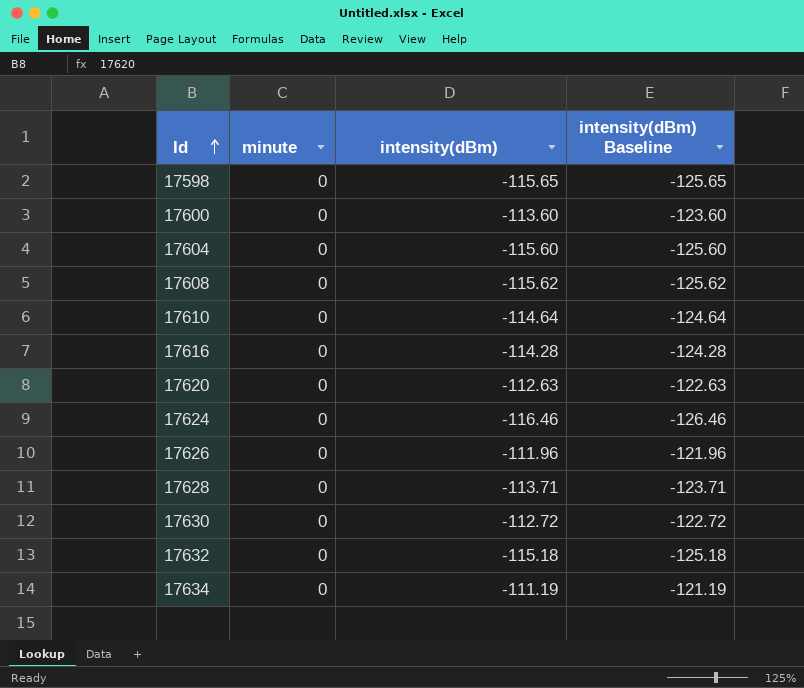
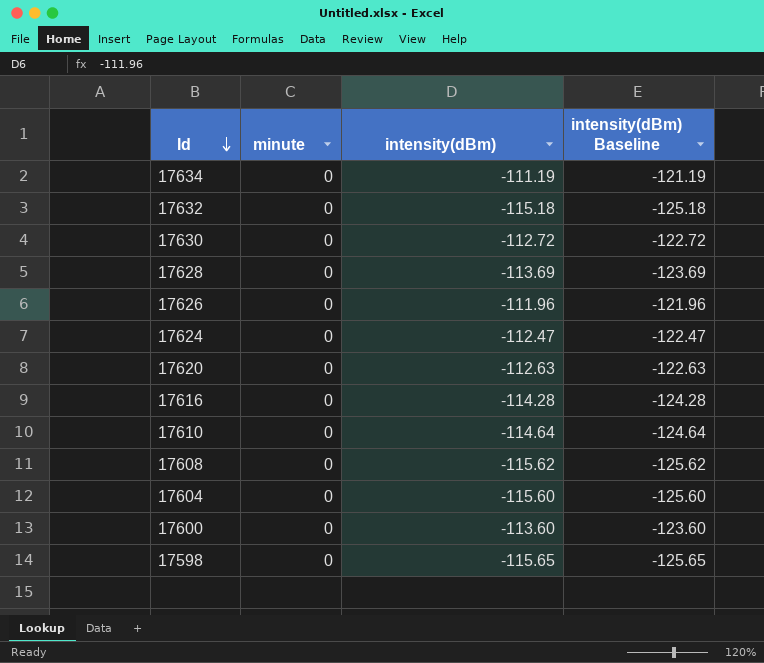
row order: Id ascending -> Id descending
17628 | intensity(dBm): -113.71 -> -113.69
17628 | intensity(dBm) Baseline: -123.71 -> -123.69
17624 | intensity(dBm): -116.46 -> -112.47
17624 | intensity(dBm) Baseline: -126.46 -> -122.47

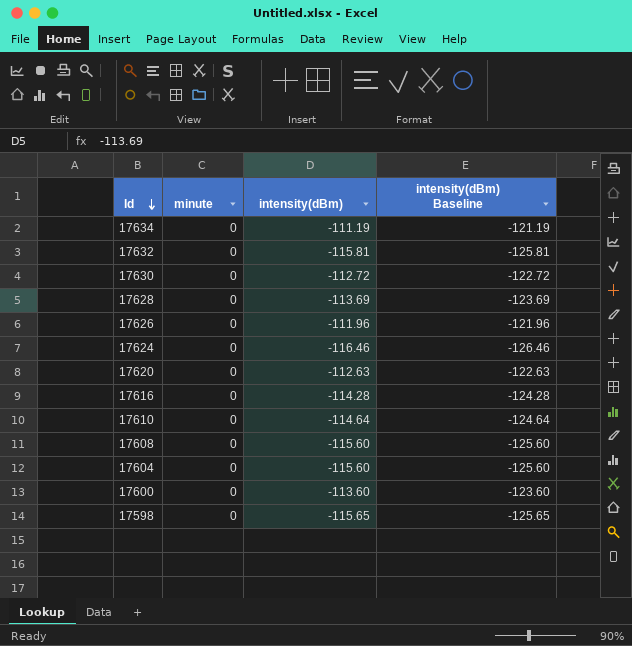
17632 | intensity(dBm): -115.18 -> -115.81
17632 | intensity(dBm) Baseline: -125.18 -> -125.81
17624 | intensity(dBm): -112.47 -> -116.46
17624 | intensity(dBm) Baseline: -122.47 -> -126.46
17608 | intensity(dBm): -115.62 -> -115.60
17608 | intensity(dBm) Baseline: -125.62 -> -125.60

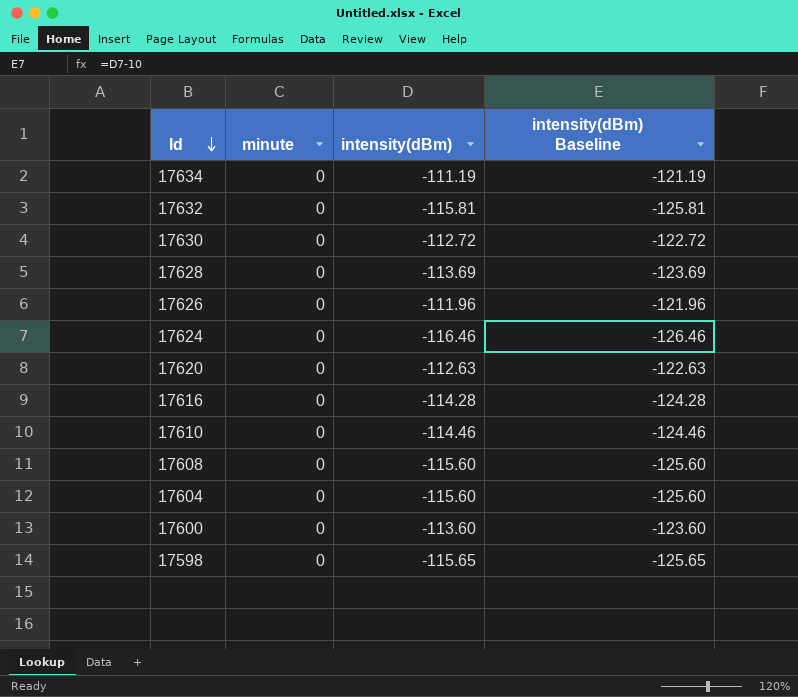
17610 | intensity(dBm): -114.64 -> -114.46
17610 | intensity(dBm) Baseline: -124.64 -> -124.46

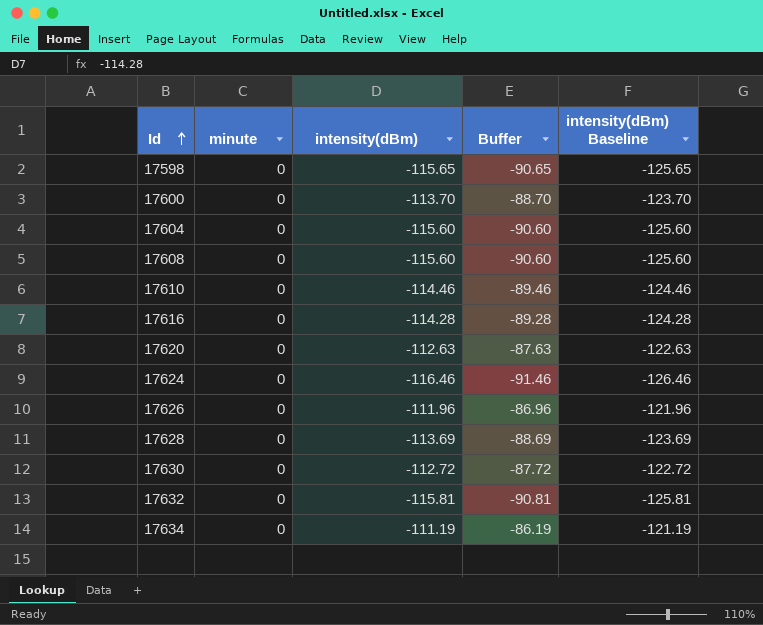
row order: Id descending -> Id ascending
column Buffer | formula: none -> [intensity(dBm)] + 25
17600 | intensity(dBm): -113.60 -> -113.70
17600 | intensity(dBm) Baseline: -123.60 -> -123.70

